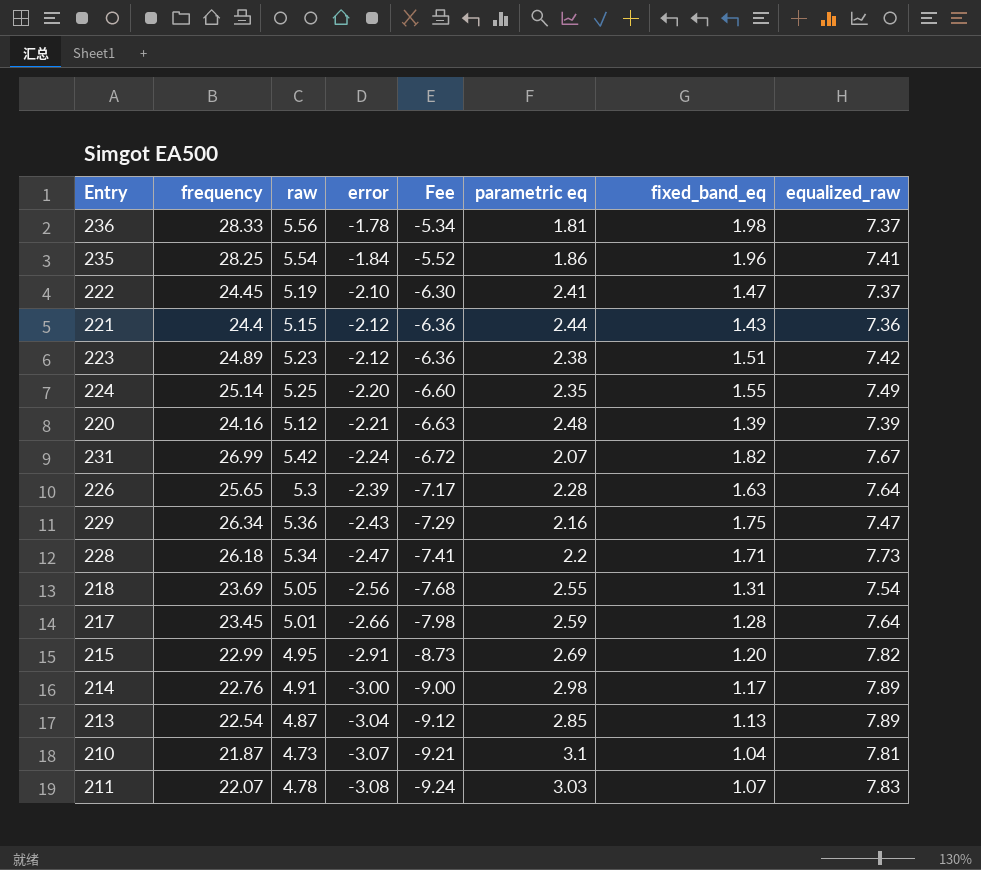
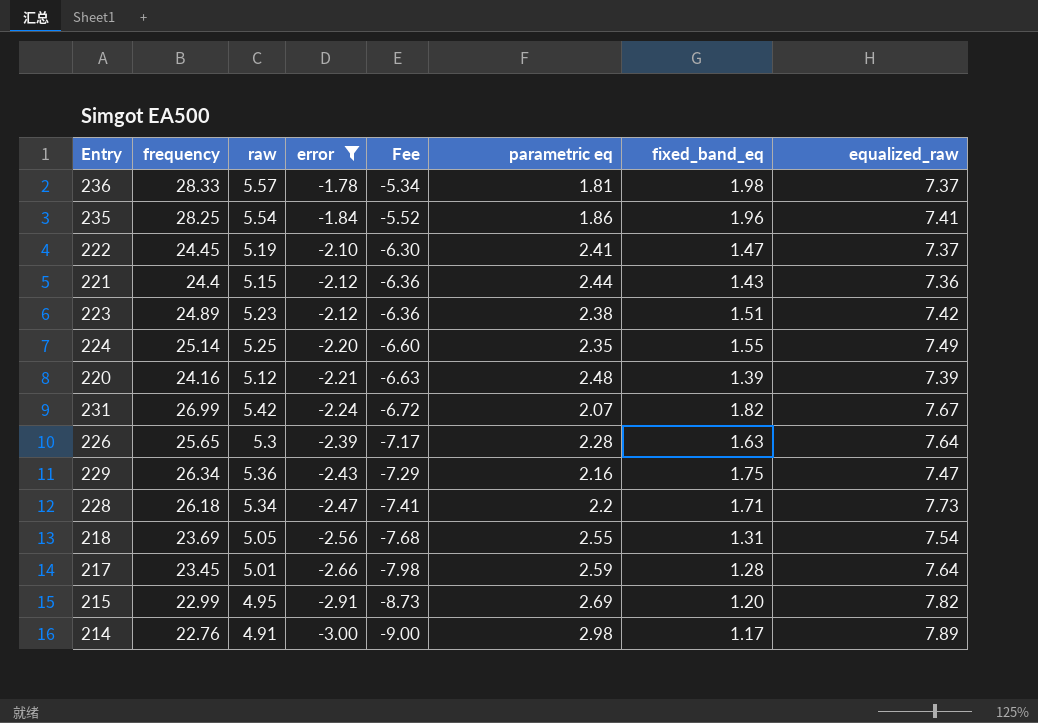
filter: none -> error >= -3.00
236 | raw: 5.56 -> 5.57

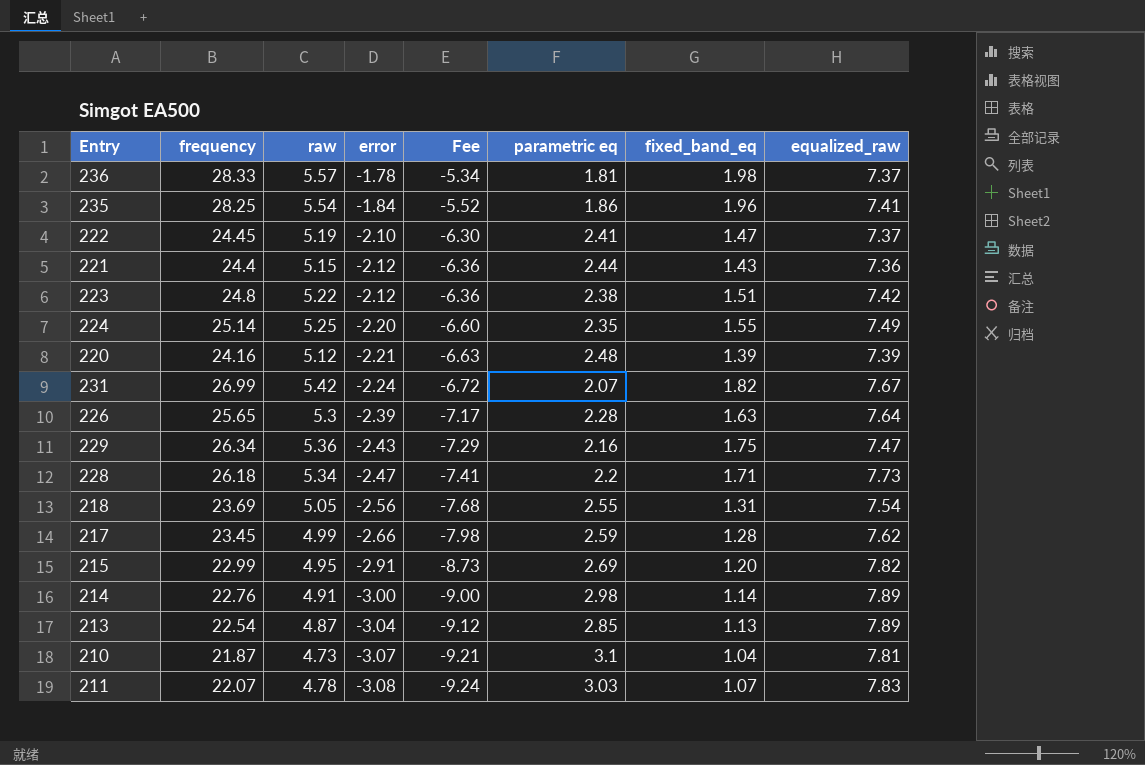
filter: error >= -3.00 -> none
223 | frequency: 24.89 -> 24.8
223 | raw: 5.23 -> 5.22
217 | raw: 5.01 -> 4.99
217 | equalized_raw: 7.64 -> 7.62
214 | fixed_band_eq: 1.17 -> 1.14

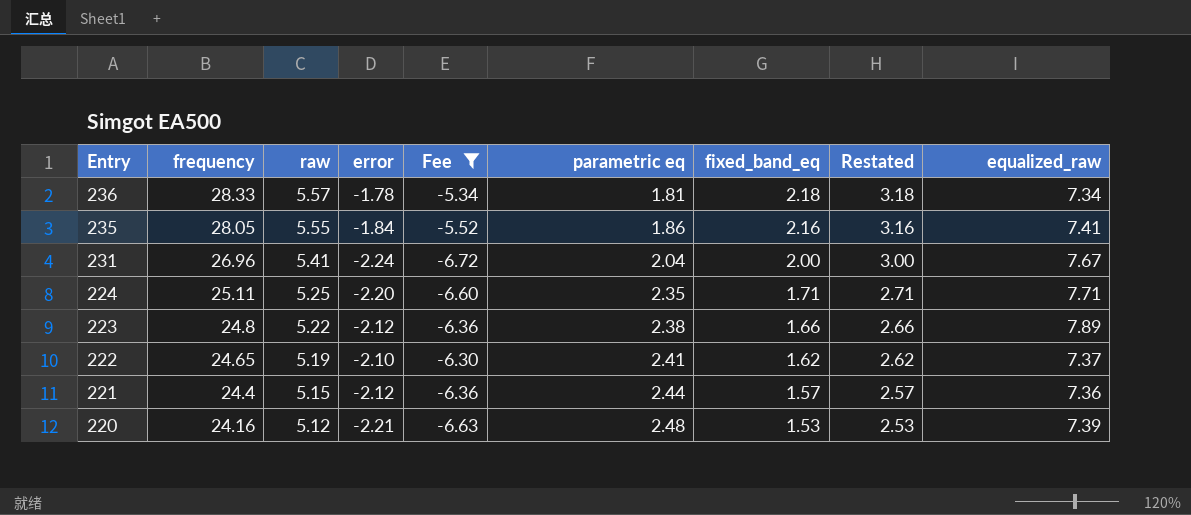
filter: none -> Fee >= -6.72
row order: error descending -> Entry descending
column Restated | formula: none -> [fixed_band_eq] + 1
236 | fixed_band_eq: 1.98 -> 2.18
236 | equalized_raw: 7.37 -> 7.34
235 | frequency: 28.25 -> 28.05
235 | raw: 5.54 -> 5.55
235 | fixed_band_eq: 1.96 -> 2.16
231 | frequency: 26.99 -> 26.96
231 | raw: 5.42 -> 5.41
231 | parametric eq: 2.07 -> 2.04
231 | fixed_band_eq: 1.82 -> 2.00
224 | frequency: 25.14 -> 25.11
224 | fixed_band_eq: 1.55 -> 1.71
224 | equalized_raw: 7.49 -> 7.71
223 | fixed_band_eq: 1.51 -> 1.66
223 | equalized_raw: 7.42 -> 7.89
222 | frequency: 24.45 -> 24.65
222 | fixed_band_eq: 1.47 -> 1.62
221 | fixed_band_eq: 1.43 -> 1.57
220 | fixed_band_eq: 1.39 -> 1.53

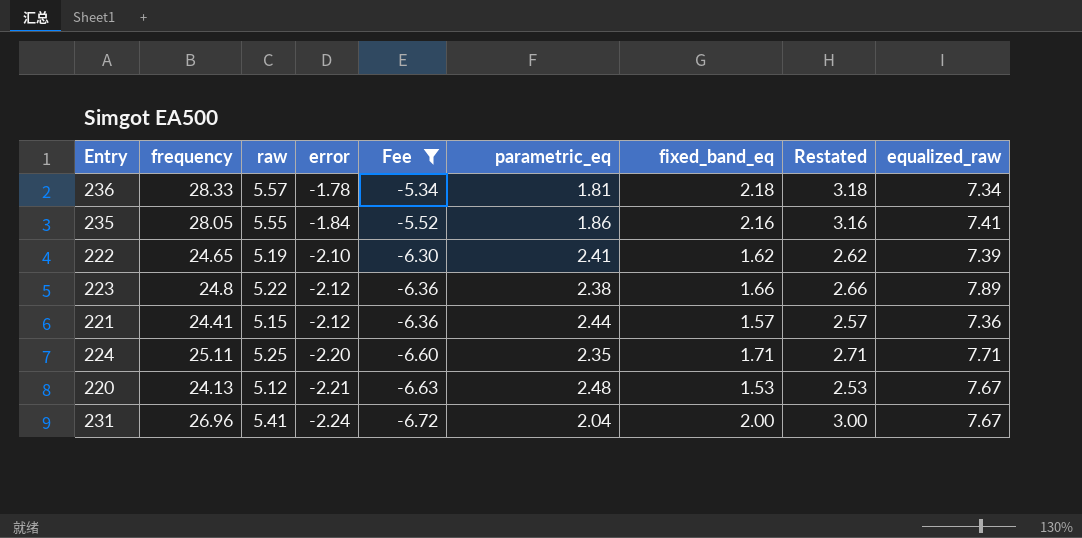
row order: Entry descending -> error descending
column name: parametric eq -> parametric_eq
222 | equalized_raw: 7.37 -> 7.39
221 | frequency: 24.4 -> 24.41
220 | frequency: 24.16 -> 24.13
220 | equalized_raw: 7.39 -> 7.67

